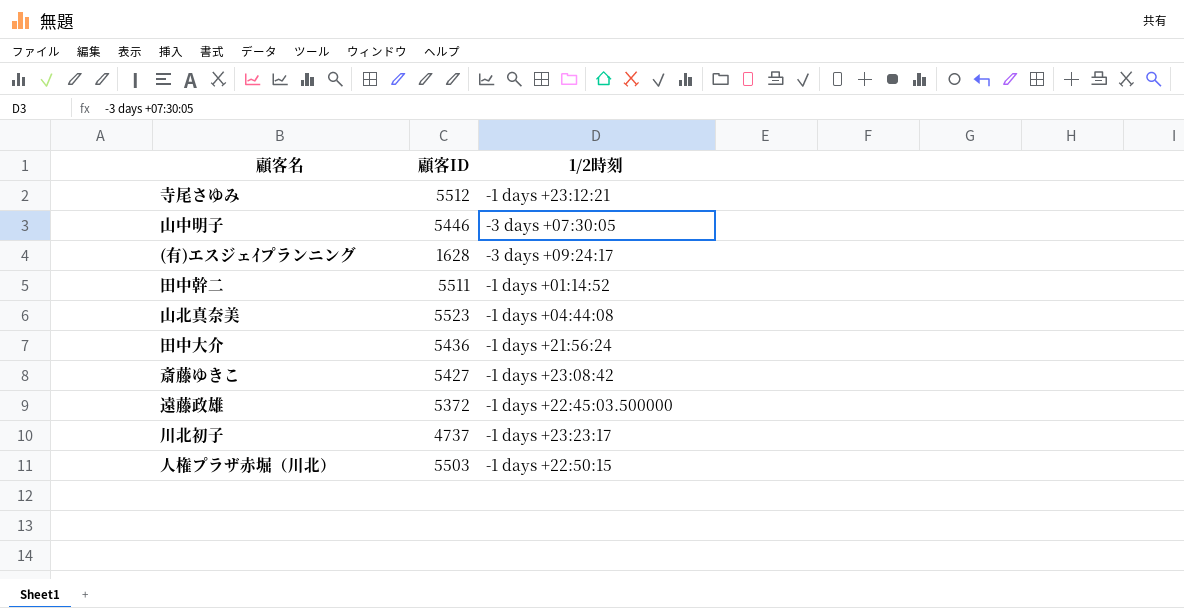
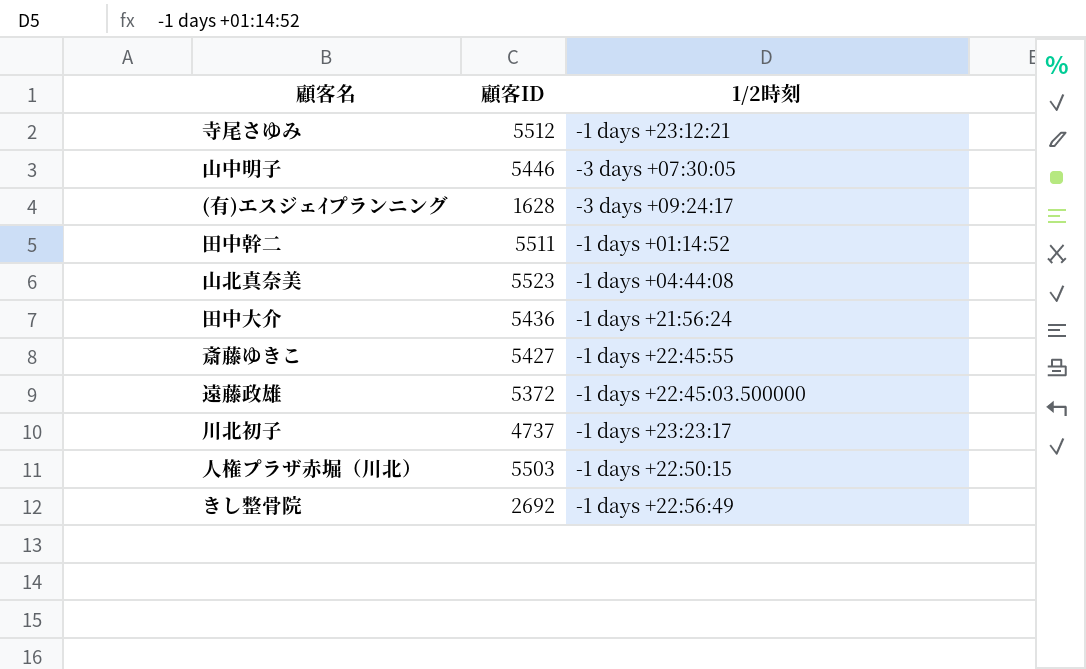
斎藤ゆきこ | 1/2時刻: -1 days +23:08:42 -> -1 days +22:45:55
row きし整骨院: none -> 2692 | -1 days +22:56:49

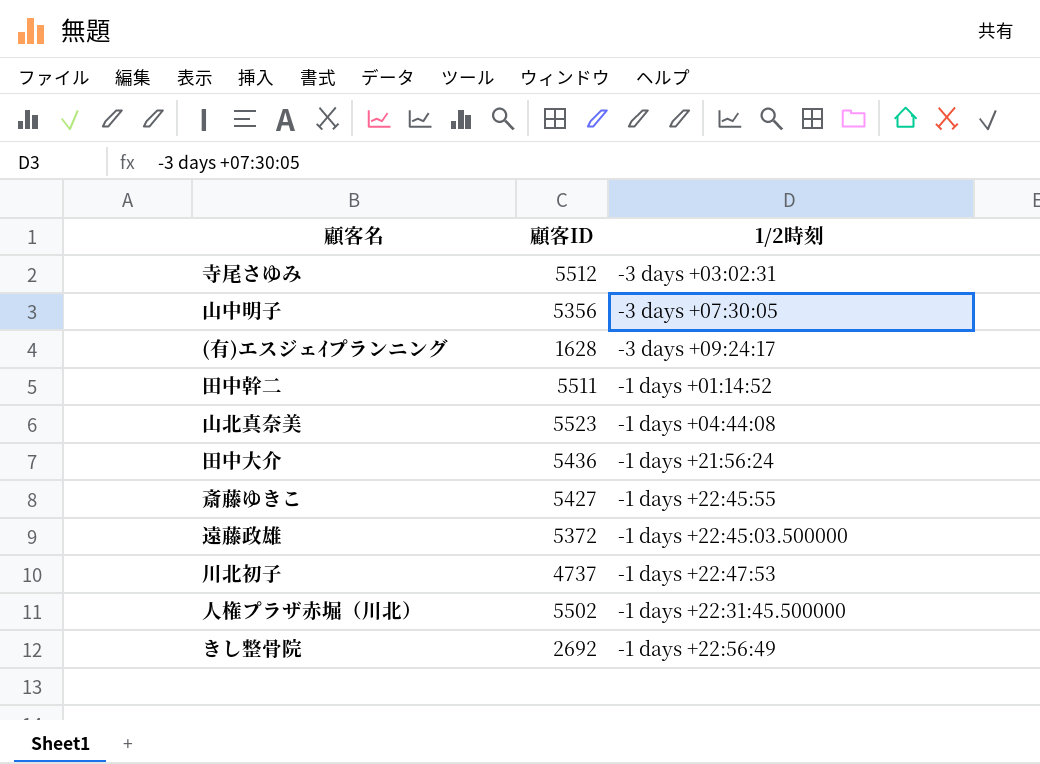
寺尾さゆみ | 1/2時刻: -1 days +23:12:21 -> -3 days +03:02:31
山中明子 | 顧客ID: 5446 -> 5356
川北初子 | 1/2時刻: -1 days +23:23:17 -> -1 days +22:47:53
人権プラザ赤堀（川北） | 顧客ID: 5503 -> 5502
人権プラザ赤堀（川北） | 1/2時刻: -1 days +22:50:15 -> -1 days +22:31:45.500000

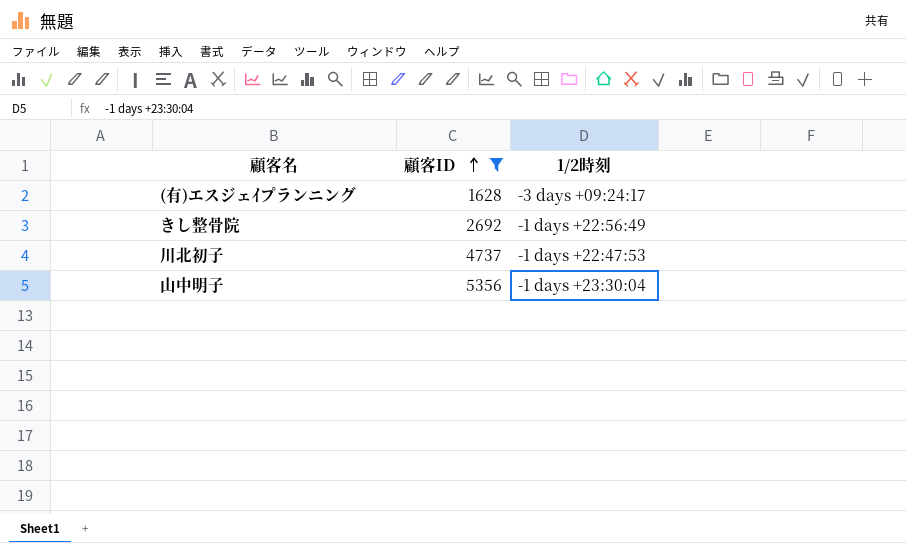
filter: none -> 顧客ID <= 5356
row order: none -> 顧客ID ascending
山中明子 | 1/2時刻: -3 days +07:30:05 -> -1 days +23:30:04

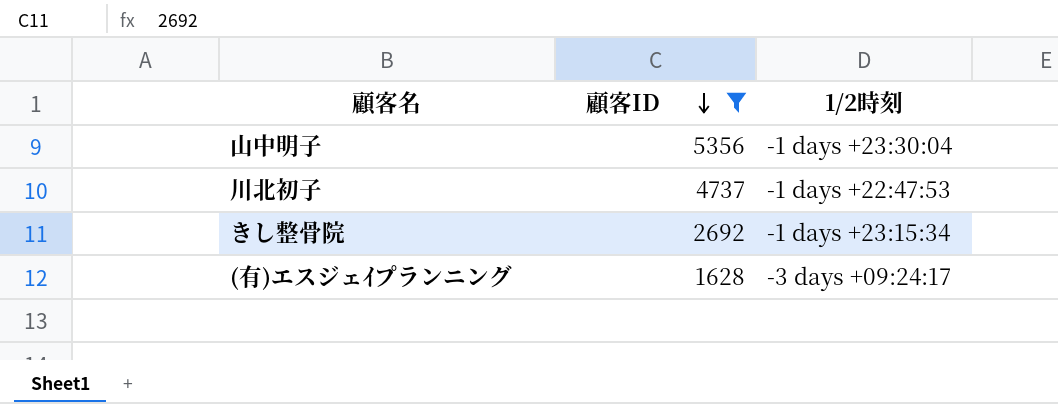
row order: 顧客ID ascending -> 顧客ID descending
きし整骨院 | 1/2時刻: -1 days +22:56:49 -> -1 days +23:15:34

